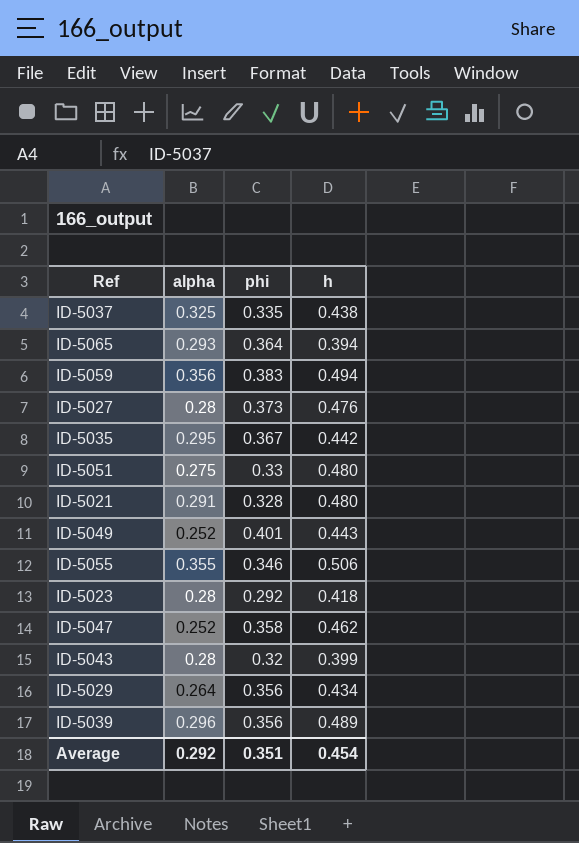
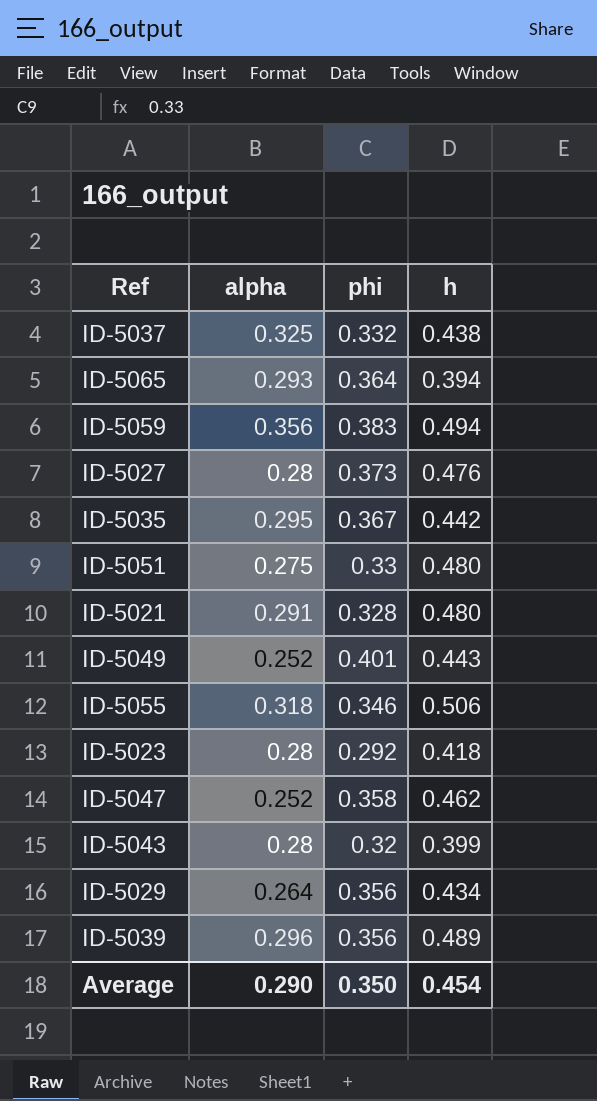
ID-5037 | phi: 0.335 -> 0.332
ID-5055 | alpha: 0.355 -> 0.318
Average | alpha: 0.292 -> 0.290
Average | phi: 0.351 -> 0.350

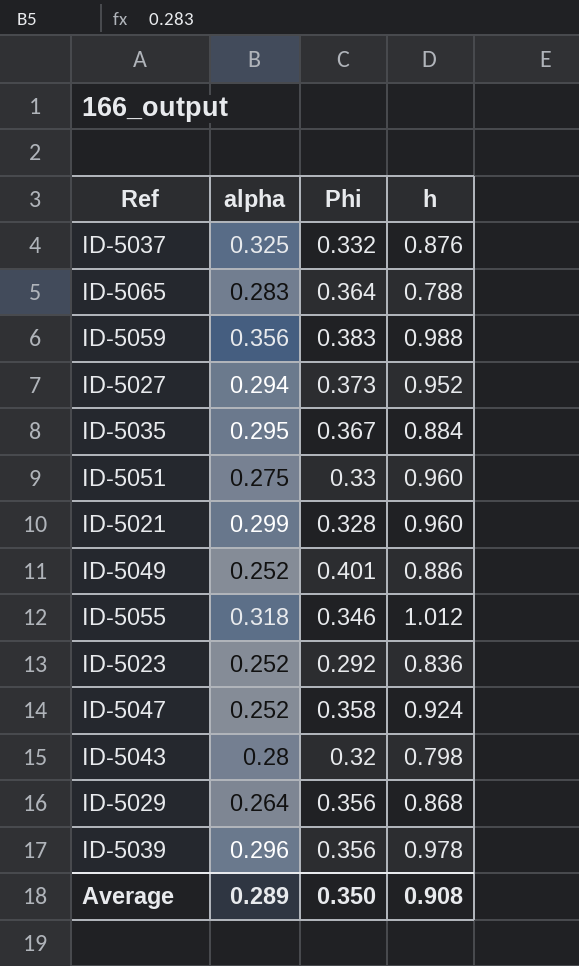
column name: phi -> Phi
ID-5037 | h: 0.438 -> 0.876
ID-5065 | alpha: 0.293 -> 0.283
ID-5065 | h: 0.394 -> 0.788
ID-5059 | h: 0.494 -> 0.988
ID-5027 | alpha: 0.28 -> 0.294
ID-5027 | h: 0.476 -> 0.952
ID-5035 | h: 0.442 -> 0.884
ID-5051 | h: 0.480 -> 0.960
ID-5021 | alpha: 0.291 -> 0.299
ID-5021 | h: 0.480 -> 0.960
ID-5049 | h: 0.443 -> 0.886
ID-5055 | h: 0.506 -> 1.012
ID-5023 | alpha: 0.28 -> 0.252
ID-5023 | h: 0.418 -> 0.836
ID-5047 | h: 0.462 -> 0.924
ID-5043 | h: 0.399 -> 0.798
ID-5029 | h: 0.434 -> 0.868
ID-5039 | h: 0.489 -> 0.978
Average | alpha: 0.290 -> 0.289
Average | h: 0.454 -> 0.908

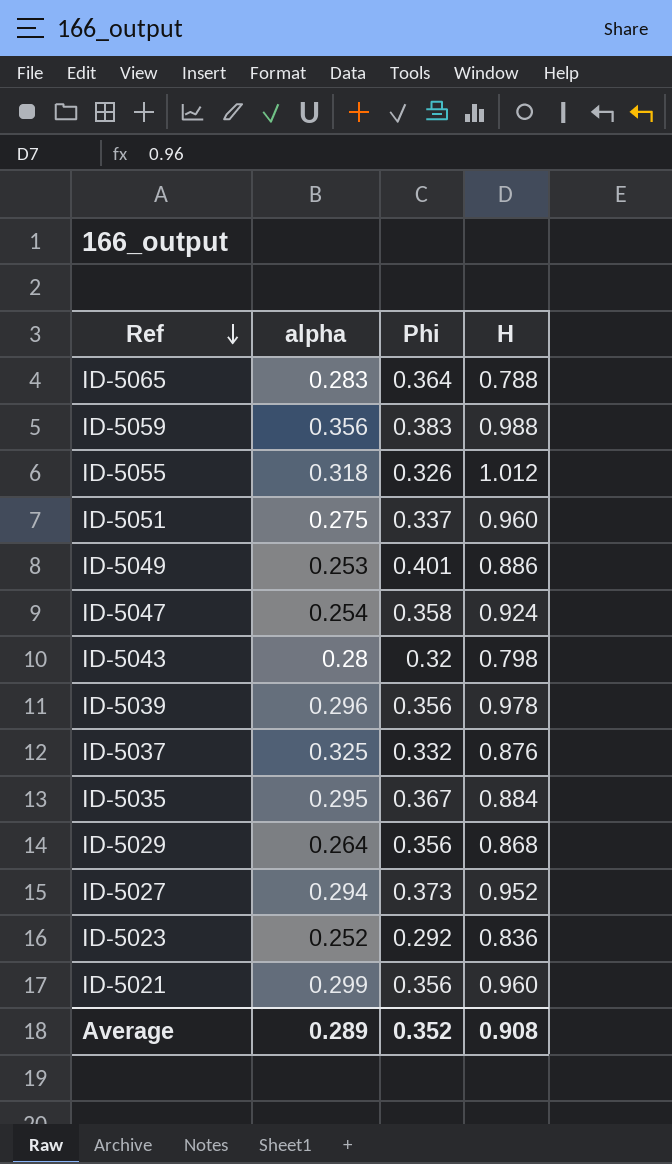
row order: none -> Ref descending
column name: h -> H
ID-5055 | Phi: 0.346 -> 0.326
ID-5051 | Phi: 0.33 -> 0.337
ID-5049 | alpha: 0.252 -> 0.253
ID-5047 | alpha: 0.252 -> 0.254
ID-5021 | Phi: 0.328 -> 0.356
Average | Phi: 0.350 -> 0.352

